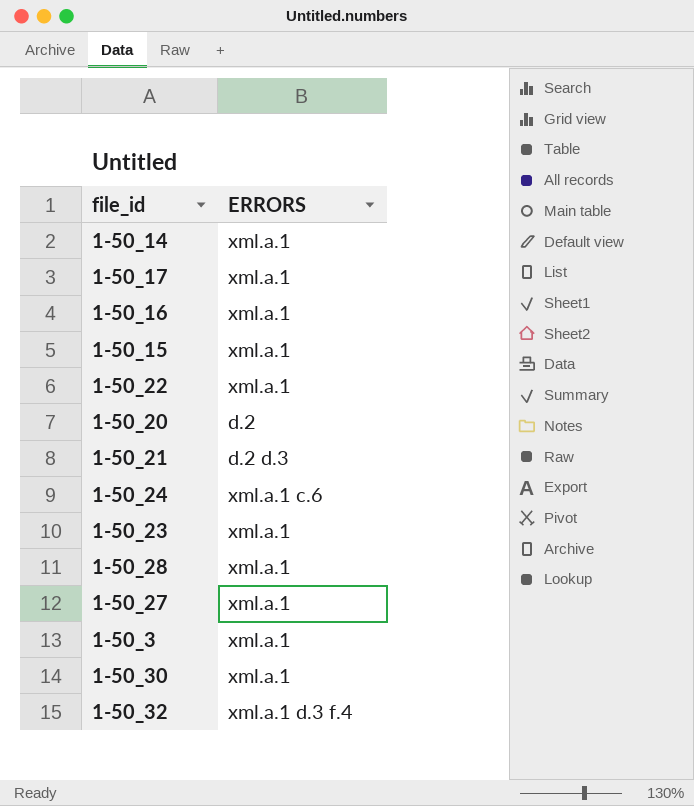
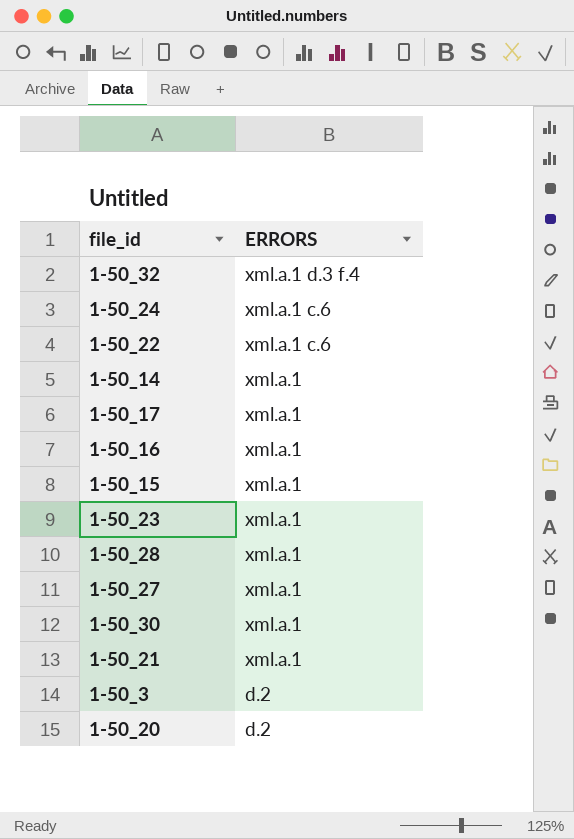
row order: none -> ERRORS descending
1-50_22 | ERRORS: xml.a.1 -> xml.a.1 c.6
1-50_21 | ERRORS: d.2 d.3 -> xml.a.1
1-50_3 | ERRORS: xml.a.1 -> d.2

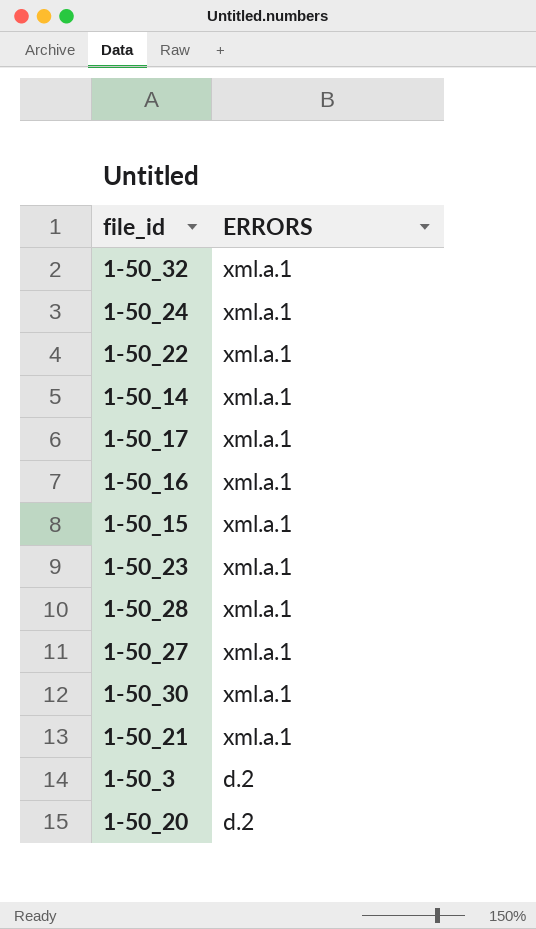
1-50_32 | ERRORS: xml.a.1 d.3 f.4 -> xml.a.1
1-50_24 | ERRORS: xml.a.1 c.6 -> xml.a.1
1-50_22 | ERRORS: xml.a.1 c.6 -> xml.a.1

